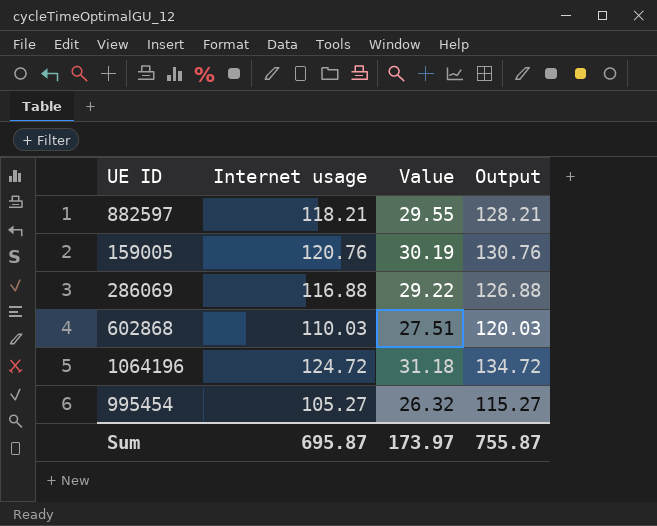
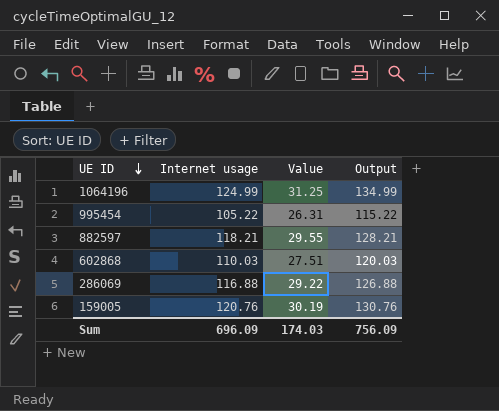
row order: none -> UE ID descending
1064196 | Internet usage: 124.72 -> 124.99
1064196 | Value: 31.18 -> 31.25
1064196 | Output: 134.72 -> 134.99
995454 | Internet usage: 105.27 -> 105.22
995454 | Value: 26.32 -> 26.31
995454 | Output: 115.27 -> 115.22
Sum | Internet usage: 695.87 -> 696.09
Sum | Value: 173.97 -> 174.03
Sum | Output: 755.87 -> 756.09

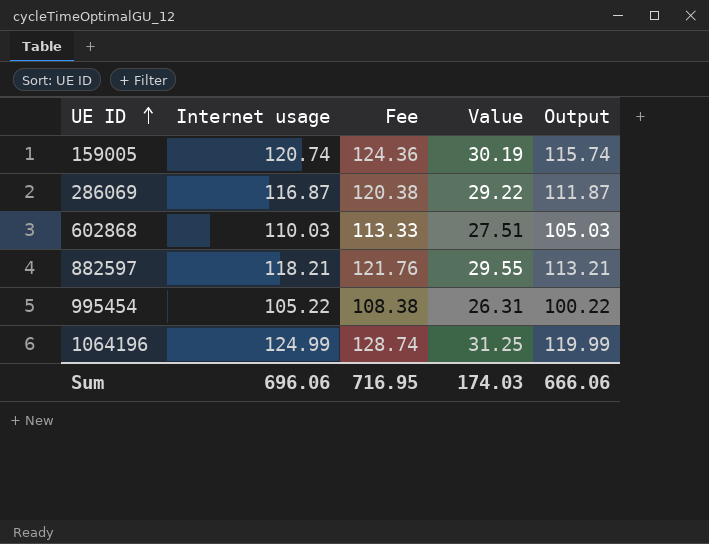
row order: UE ID descending -> UE ID ascending
column Fee | formula: none -> [Internet usage] * 1.03
column Output | formula: [Internet usage] + 10 -> [Internet usage] - 5
159005 | Internet usage: 120.76 -> 120.74
286069 | Internet usage: 116.88 -> 116.87
Sum | Internet usage: 696.09 -> 696.06
Sum | Output: 756.09 -> 666.06

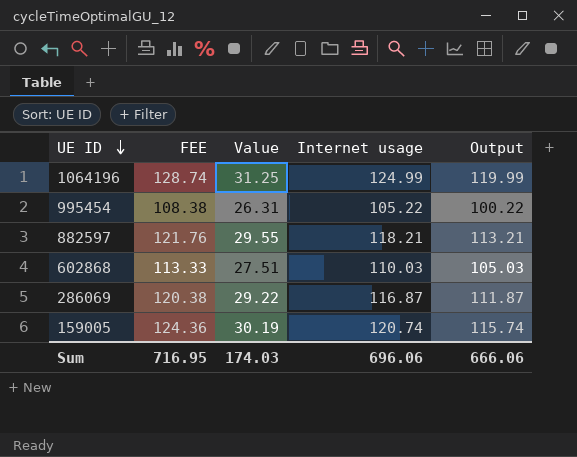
row order: UE ID ascending -> UE ID descending
column name: Fee -> FEE
column Internet usage | position: 2 -> 4

